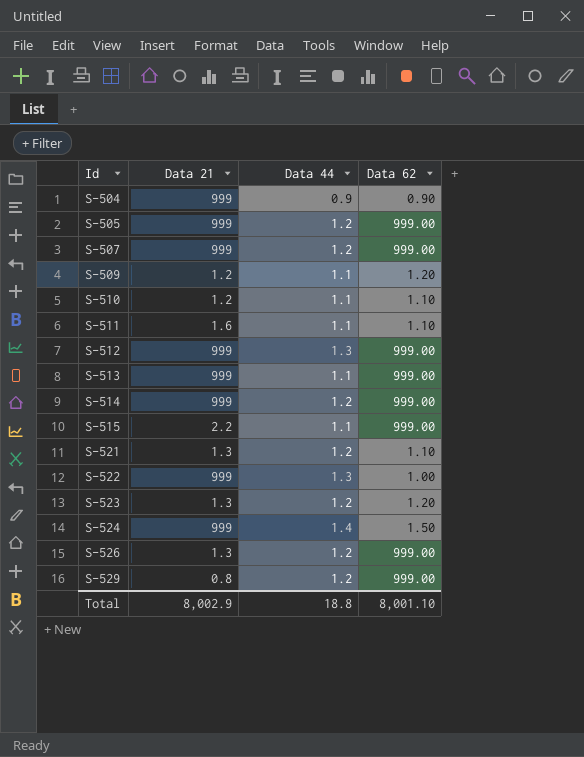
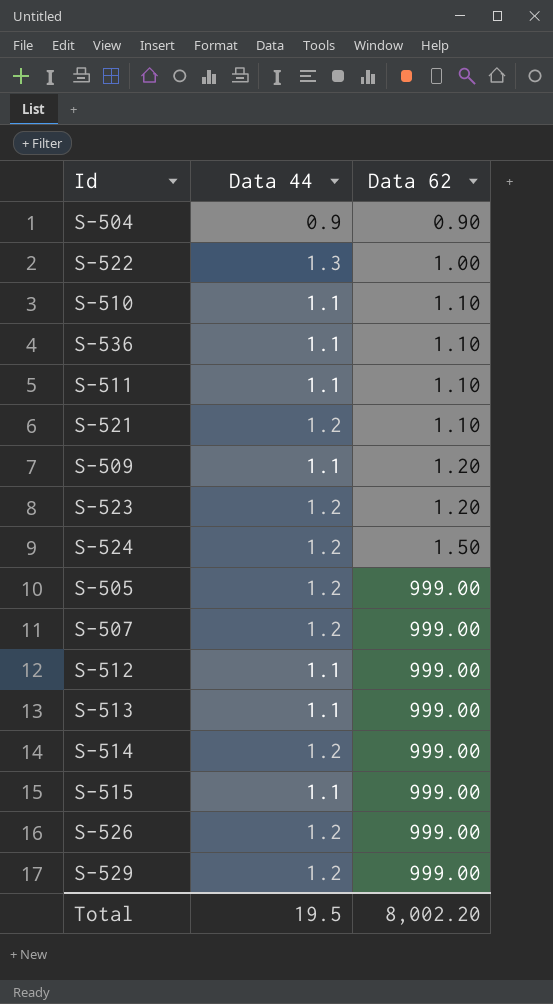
row order: Id ascending -> Data 62 ascending
column Data 21 | position: 2 -> none
row S-536: none -> 1.1 | 1.10
S-524 | Data 44: 1.4 -> 1.2
S-512 | Data 44: 1.3 -> 1.1
Total | Data 44: 18.8 -> 19.5
Total | Data 62: 8,001.10 -> 8,002.20

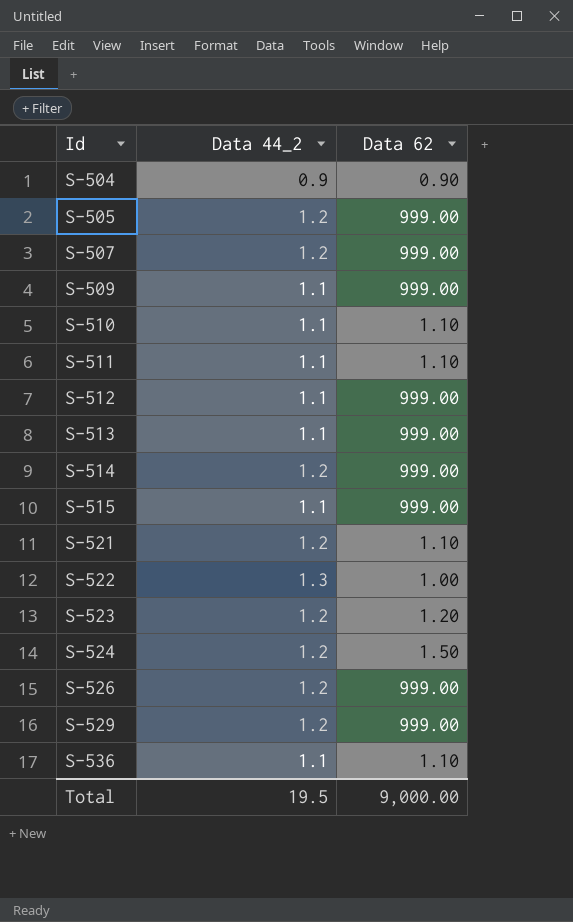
row order: Data 62 ascending -> Id ascending
column name: Data 44 -> Data 44_2
S-509 | Data 62: 1.20 -> 999.00
Total | Data 62: 8,002.20 -> 9,000.00

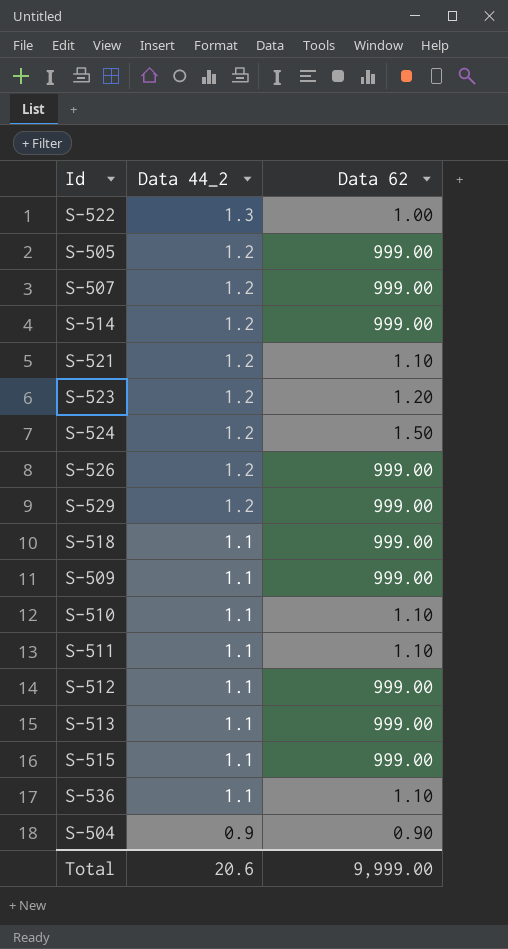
row order: Id ascending -> Data 44_2 descending
row S-518: none -> 1.1 | 999.00
Total | Data 44_2: 19.5 -> 20.6
Total | Data 62: 9,000.00 -> 9,999.00

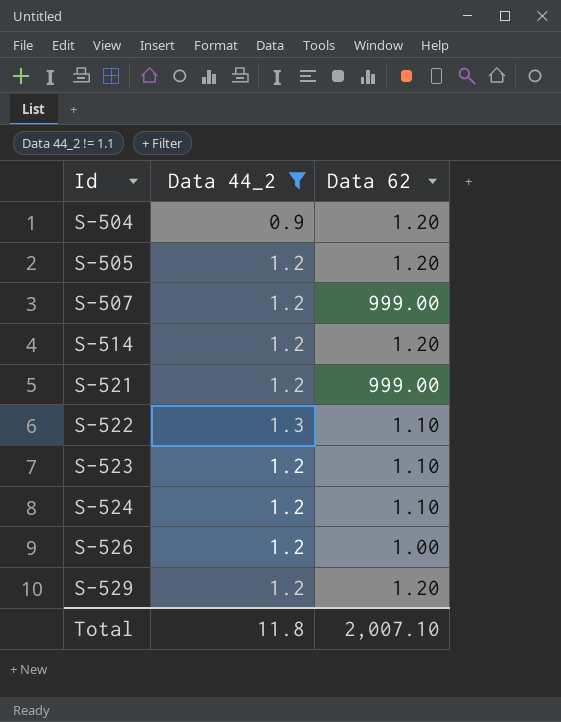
filter: none -> Data 44_2 != 1.1
row order: Data 44_2 descending -> Id ascending
S-504 | Data 62: 0.90 -> 1.20
S-505 | Data 62: 999.00 -> 1.20
S-514 | Data 62: 999.00 -> 1.20
S-521 | Data 62: 1.10 -> 999.00
S-522 | Data 62: 1.00 -> 1.10
S-523 | Data 62: 1.20 -> 1.10
S-524 | Data 62: 1.50 -> 1.10
S-526 | Data 62: 999.00 -> 1.00
S-529 | Data 62: 999.00 -> 1.20
Total | Data 44_2: 20.6 -> 11.8
Total | Data 62: 9,999.00 -> 2,007.10

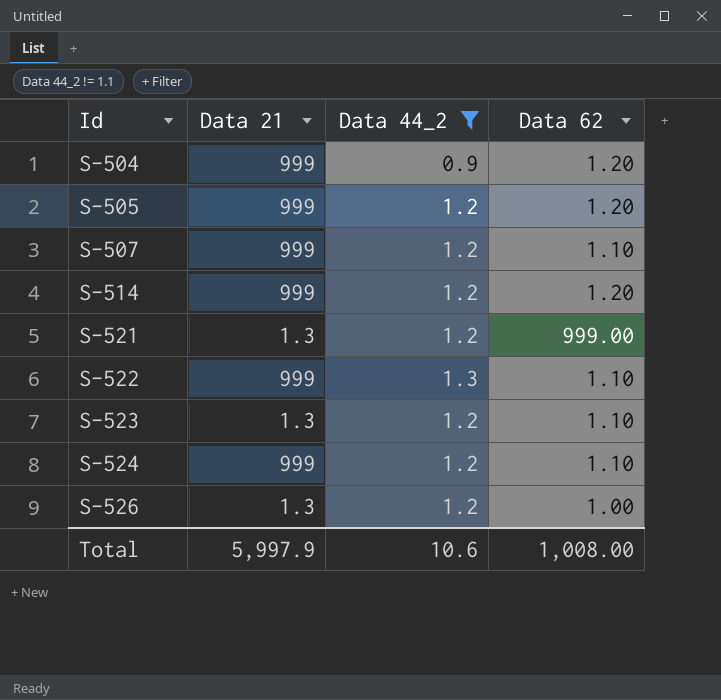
column Data 21 | position: none -> 2
row S-529: 1.2 | 1.20 -> none
S-507 | Data 62: 999.00 -> 1.10
Total | Data 44_2: 11.8 -> 10.6
Total | Data 62: 2,007.10 -> 1,008.00

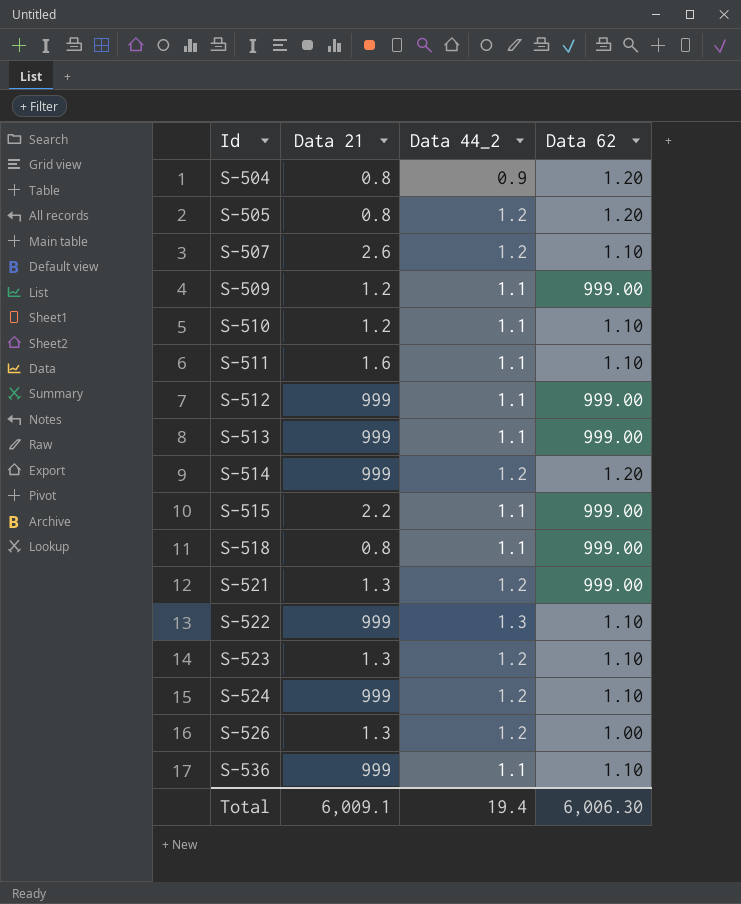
filter: Data 44_2 != 1.1 -> none
S-504 | Data 21: 999 -> 0.8
S-505 | Data 21: 999 -> 0.8
S-507 | Data 21: 999 -> 2.6
Total | Data 21: 5,997.9 -> 6,009.1
Total | Data 44_2: 10.6 -> 19.4
Total | Data 62: 1,008.00 -> 6,006.30

